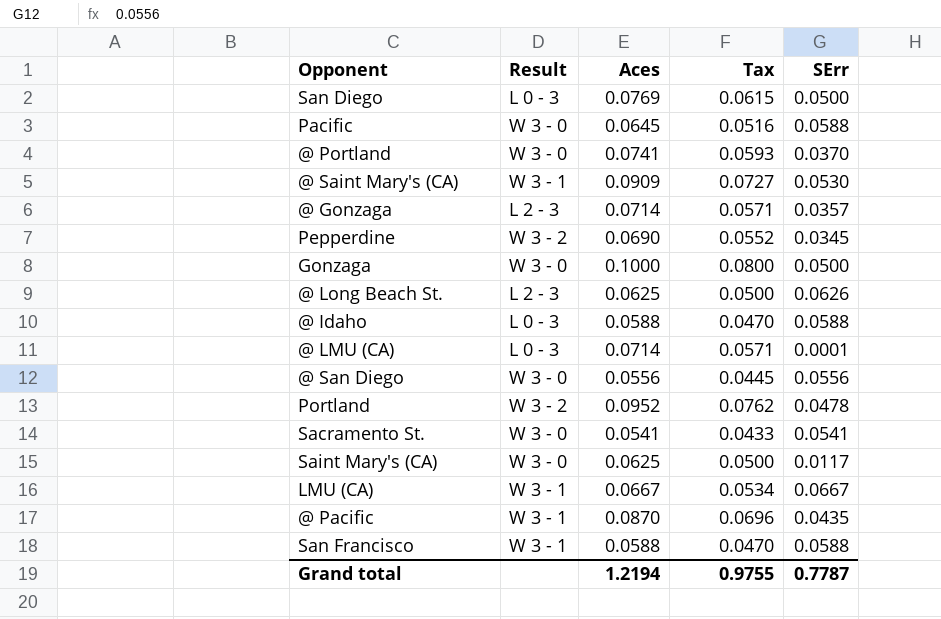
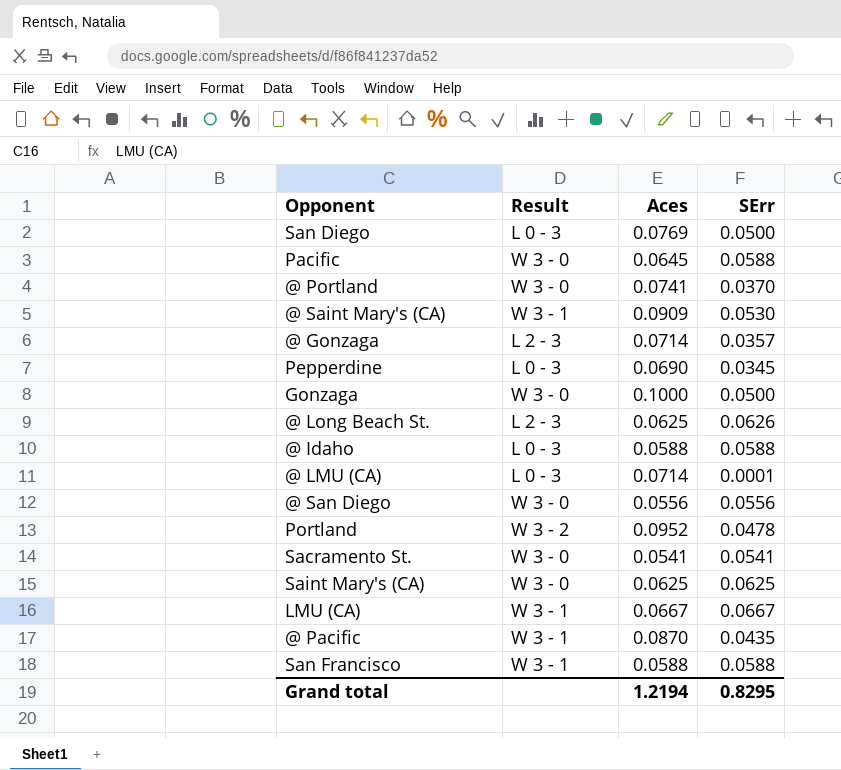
column Tax | formula: [Aces] * 0.8 -> none
Pepperdine | Result: W 3 - 2 -> L 0 - 3
Saint Mary's (CA) | SErr: 0.0117 -> 0.0625
Grand total | SErr: 0.7787 -> 0.8295

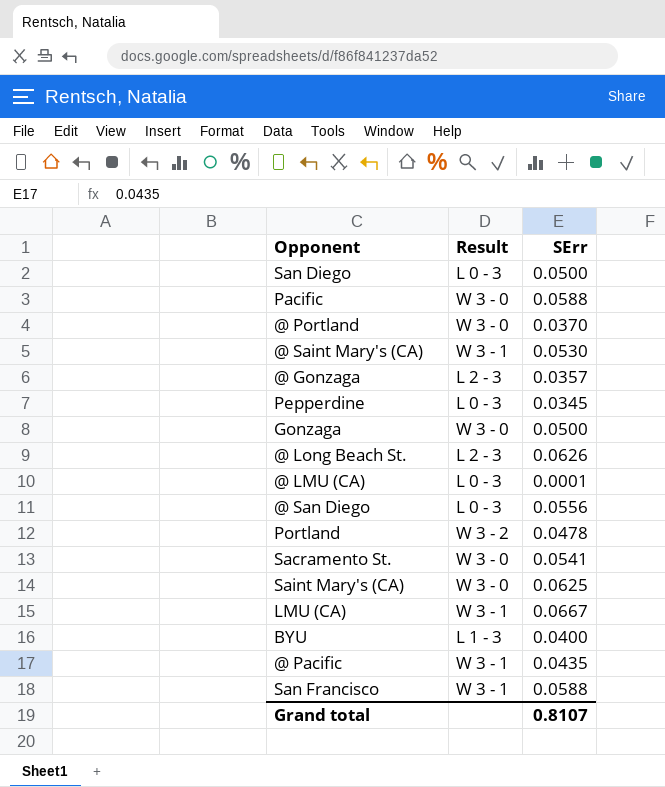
column Aces | position: 3 -> none
row @ Idaho: L 0 - 3 | 0.0588 | 0.0588 -> none
@ San Diego | Result: W 3 - 0 -> L 0 - 3
row BYU: none -> L 1 - 3 | 0.0400
Grand total | SErr: 0.8295 -> 0.8107

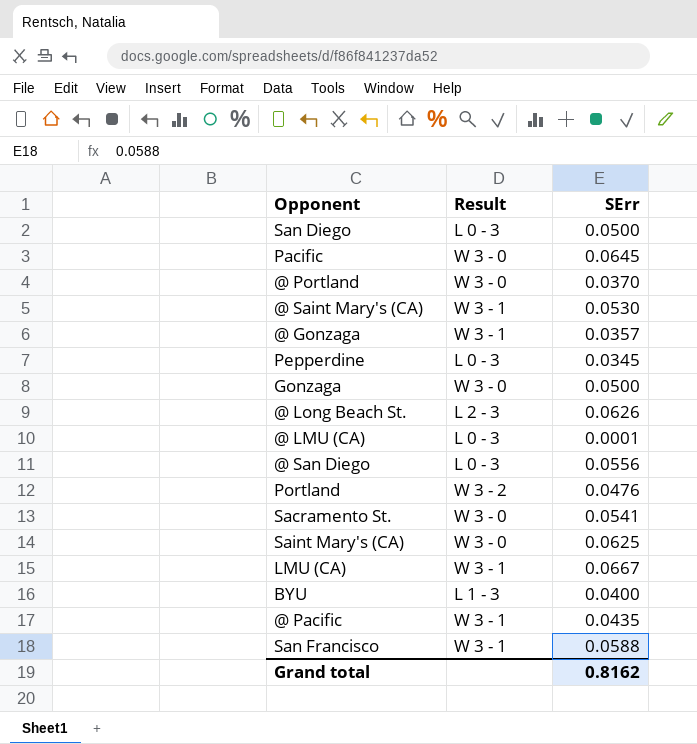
Pacific | SErr: 0.0588 -> 0.0645
@ Gonzaga | Result: L 2 - 3 -> W 3 - 1
Portland | SErr: 0.0478 -> 0.0476
Grand total | SErr: 0.8107 -> 0.8162

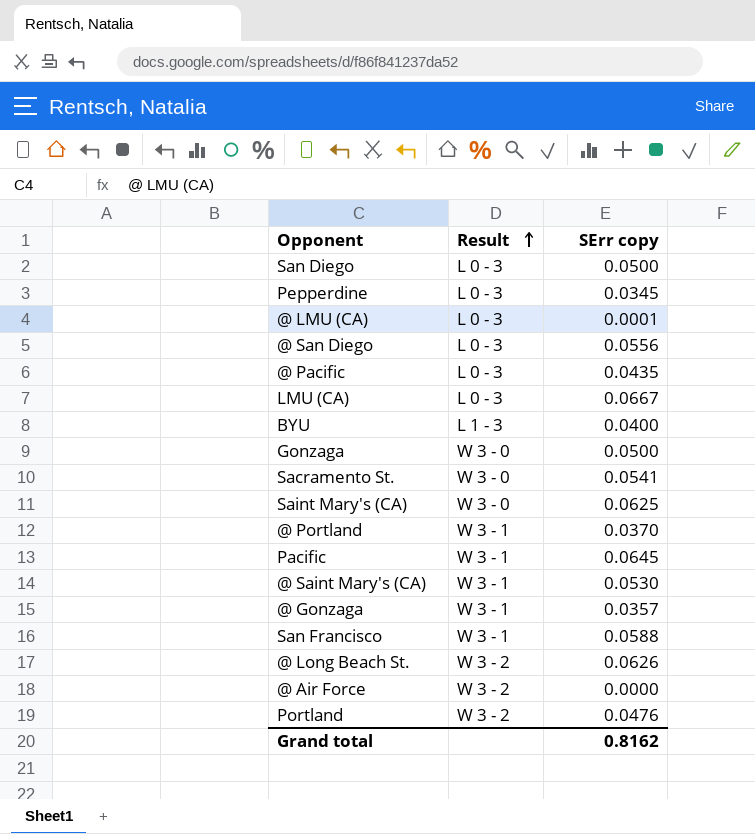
row order: none -> Result ascending
column name: SErr -> SErr copy
@ Pacific | Result: W 3 - 1 -> L 0 - 3
LMU (CA) | Result: W 3 - 1 -> L 0 - 3
@ Portland | Result: W 3 - 0 -> W 3 - 1
Pacific | Result: W 3 - 0 -> W 3 - 1
@ Long Beach St. | Result: L 2 - 3 -> W 3 - 2
row @ Air Force: none -> W 3 - 2 | 0.0000

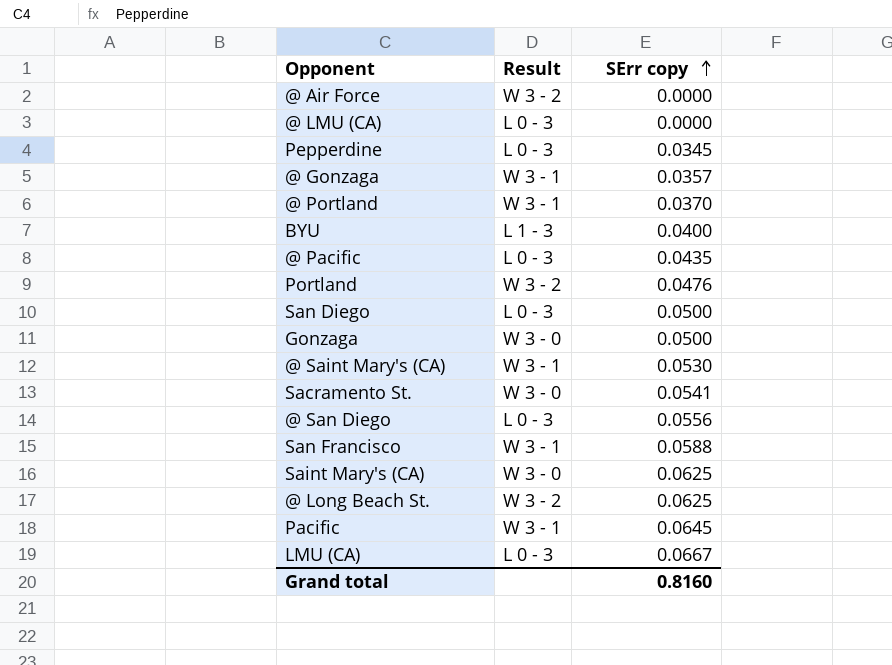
row order: Result ascending -> SErr copy ascending
@ LMU (CA) | SErr copy: 0.0001 -> 0.0000
@ Long Beach St. | SErr copy: 0.0626 -> 0.0625
Grand total | SErr copy: 0.8162 -> 0.8160

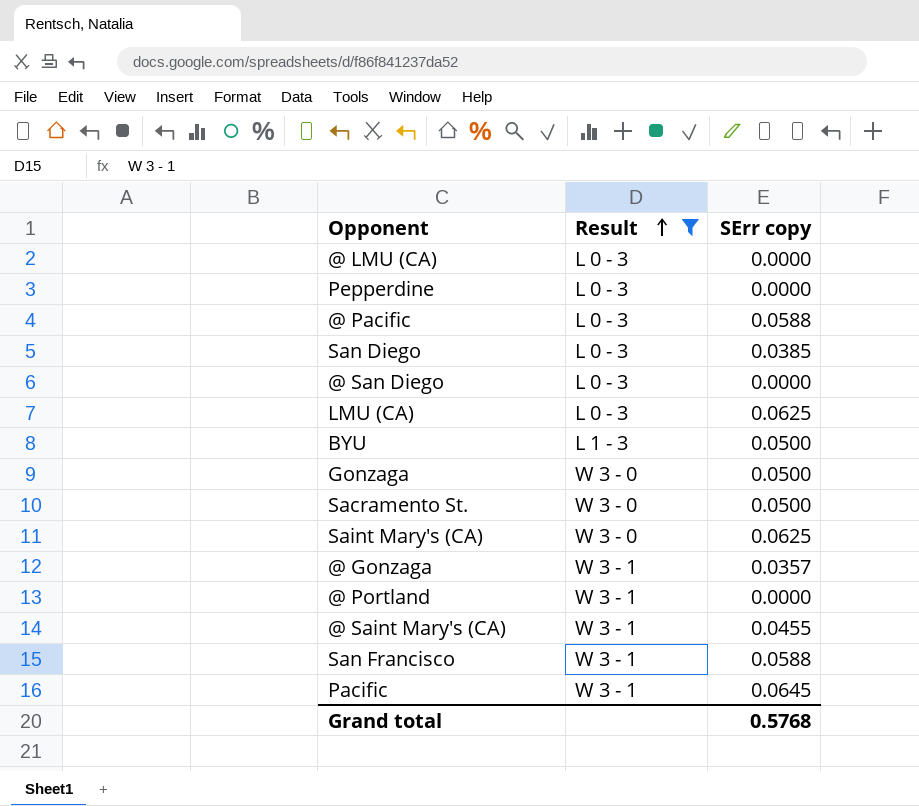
filter: none -> Result != W 3 - 2
row order: SErr copy ascending -> Result ascending
Pepperdine | SErr copy: 0.0345 -> 0.0000
@ Pacific | SErr copy: 0.0435 -> 0.0588
San Diego | SErr copy: 0.0500 -> 0.0385
@ San Diego | SErr copy: 0.0556 -> 0.0000
LMU (CA) | SErr copy: 0.0667 -> 0.0625
BYU | SErr copy: 0.0400 -> 0.0500
Sacramento St. | SErr copy: 0.0541 -> 0.0500
@ Portland | SErr copy: 0.0370 -> 0.0000
@ Saint Mary's (CA) | SErr copy: 0.0530 -> 0.0455
Grand total | SErr copy: 0.8160 -> 0.5768

